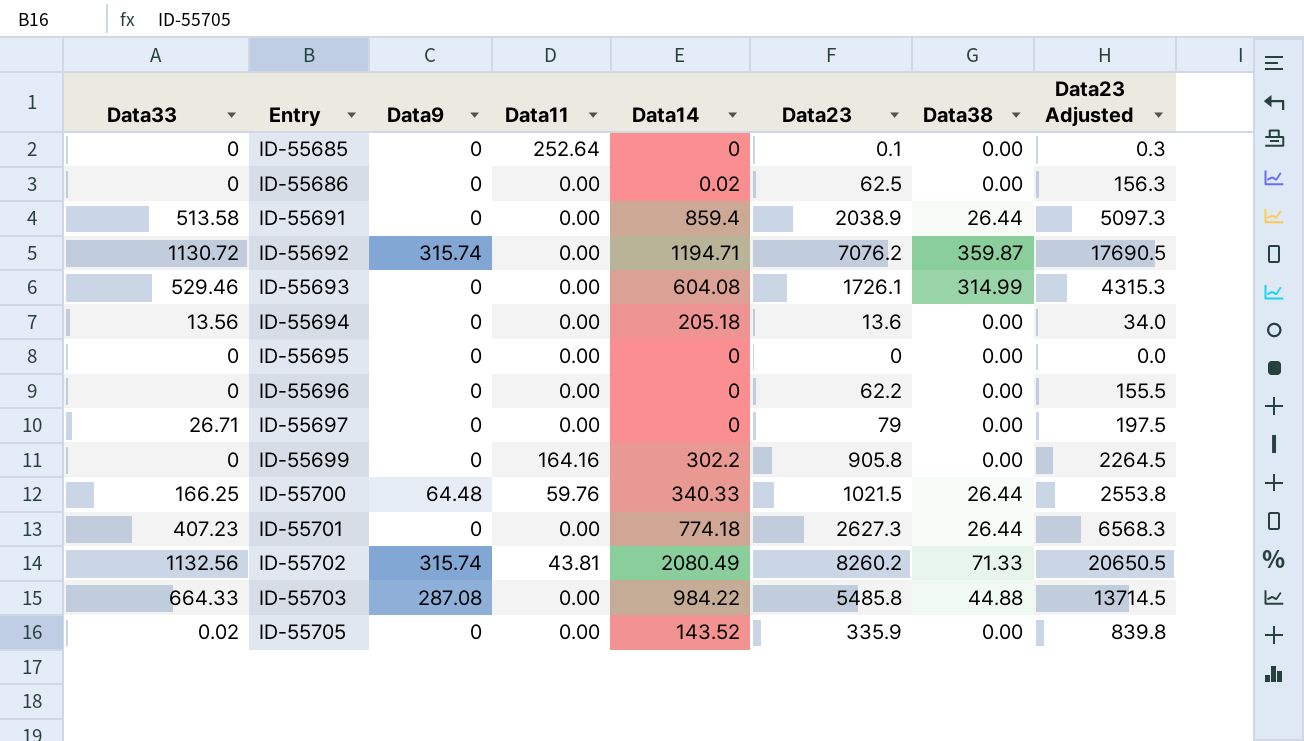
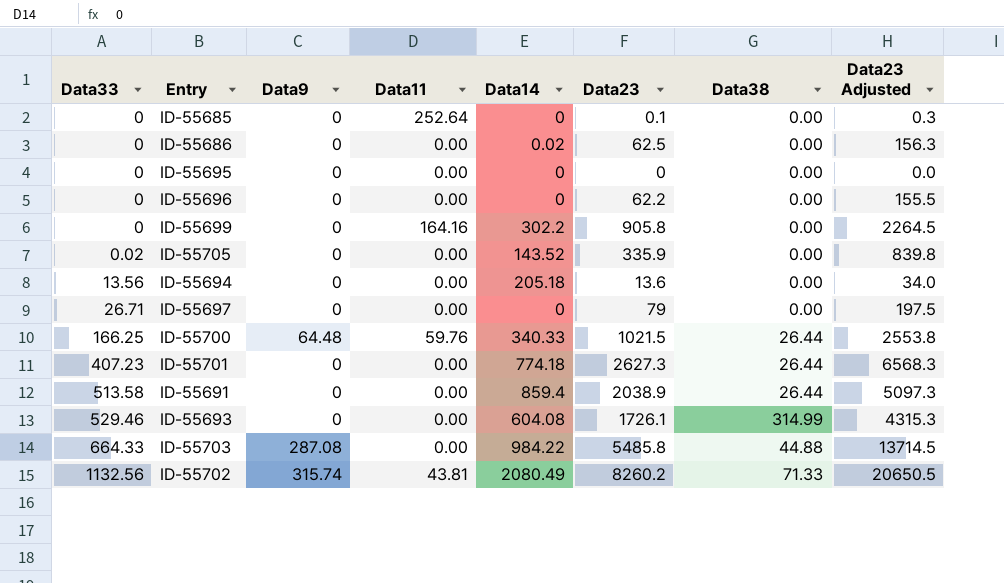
row order: Entry ascending -> Data33 ascending
row ID-55692: 1130.72 | 315.74 | 0.00 | 1194.71 | 7076.2 | 359.87 | 17690.5 -> none

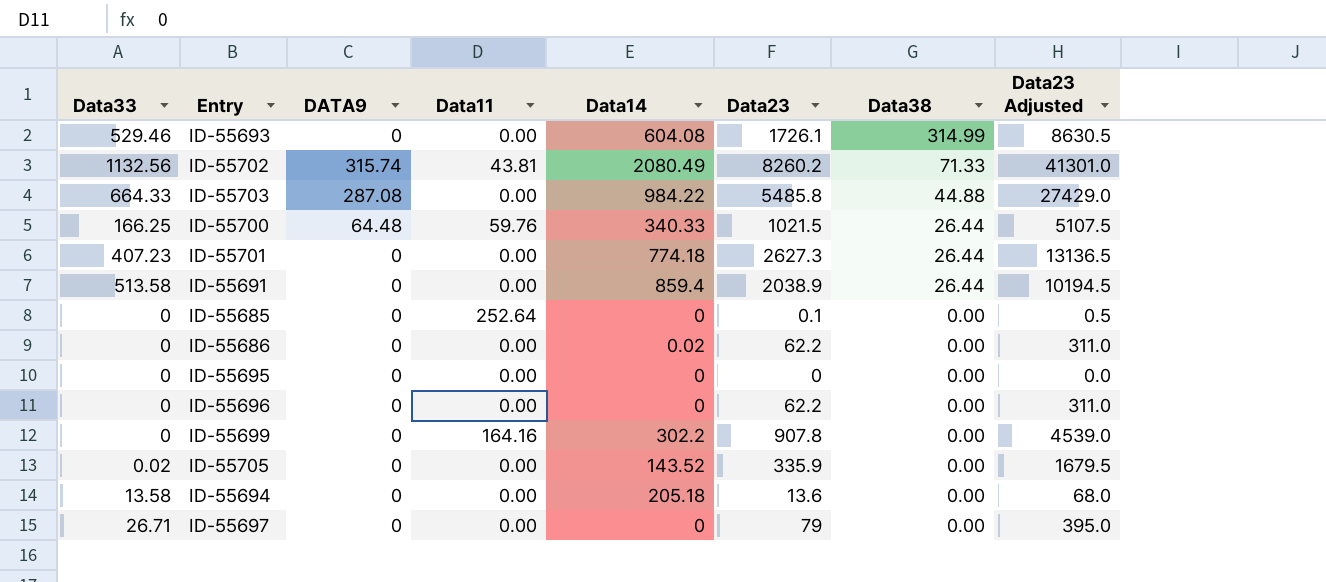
row order: Data33 ascending -> Data38 descending
column name: Data9 -> DATA9
column Data23 Adjusted | formula: [Data23] * 2.5 -> [Data23] * 5
ID-55686 | Data23: 62.5 -> 62.2
ID-55699 | Data23: 905.8 -> 907.8
ID-55694 | Data33: 13.56 -> 13.58

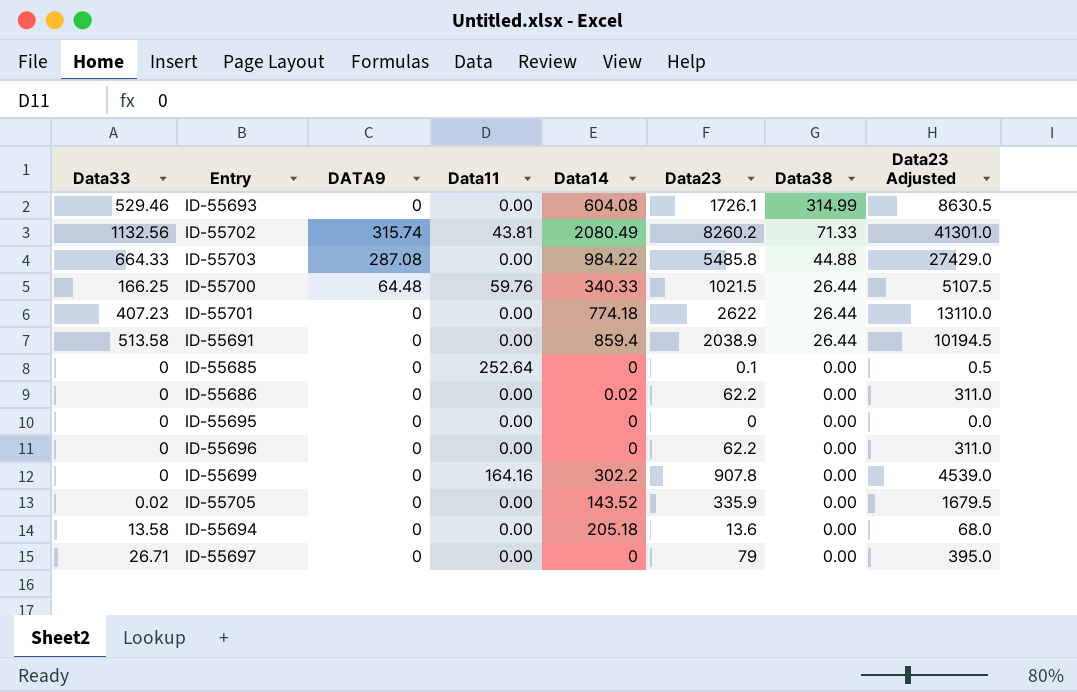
ID-55701 | Data23: 2627.3 -> 2622
ID-55701 | Data23 Adjusted: 13136.5 -> 13110.0

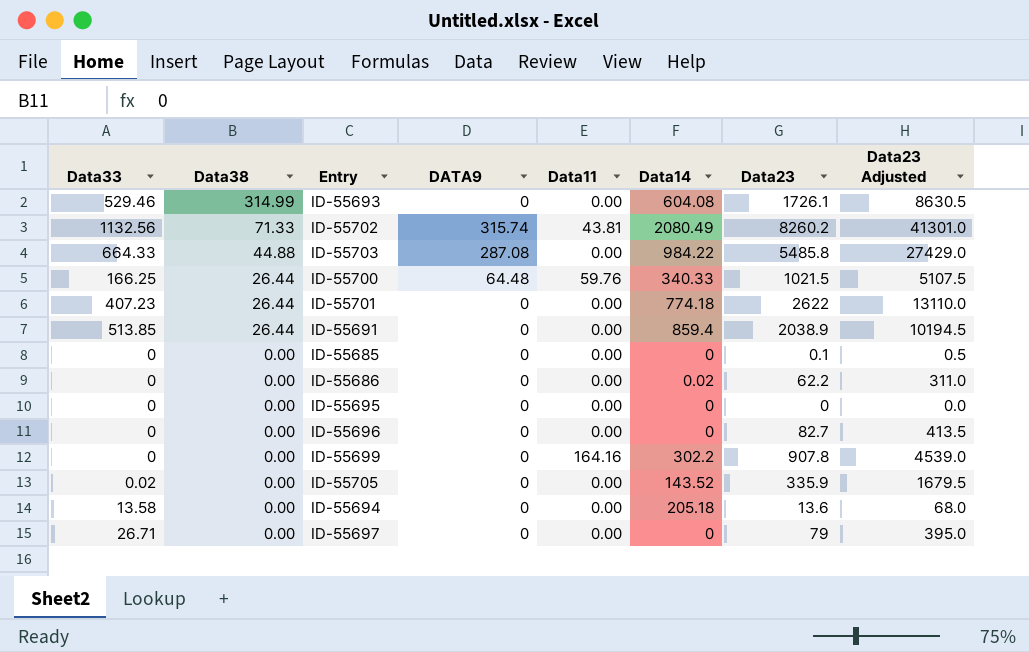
column Data38 | position: 7 -> 2
ID-55691 | Data33: 513.58 -> 513.85
ID-55685 | Data11: 252.64 -> 0.00
ID-55696 | Data23: 62.2 -> 82.7
ID-55696 | Data23 Adjusted: 311.0 -> 413.5

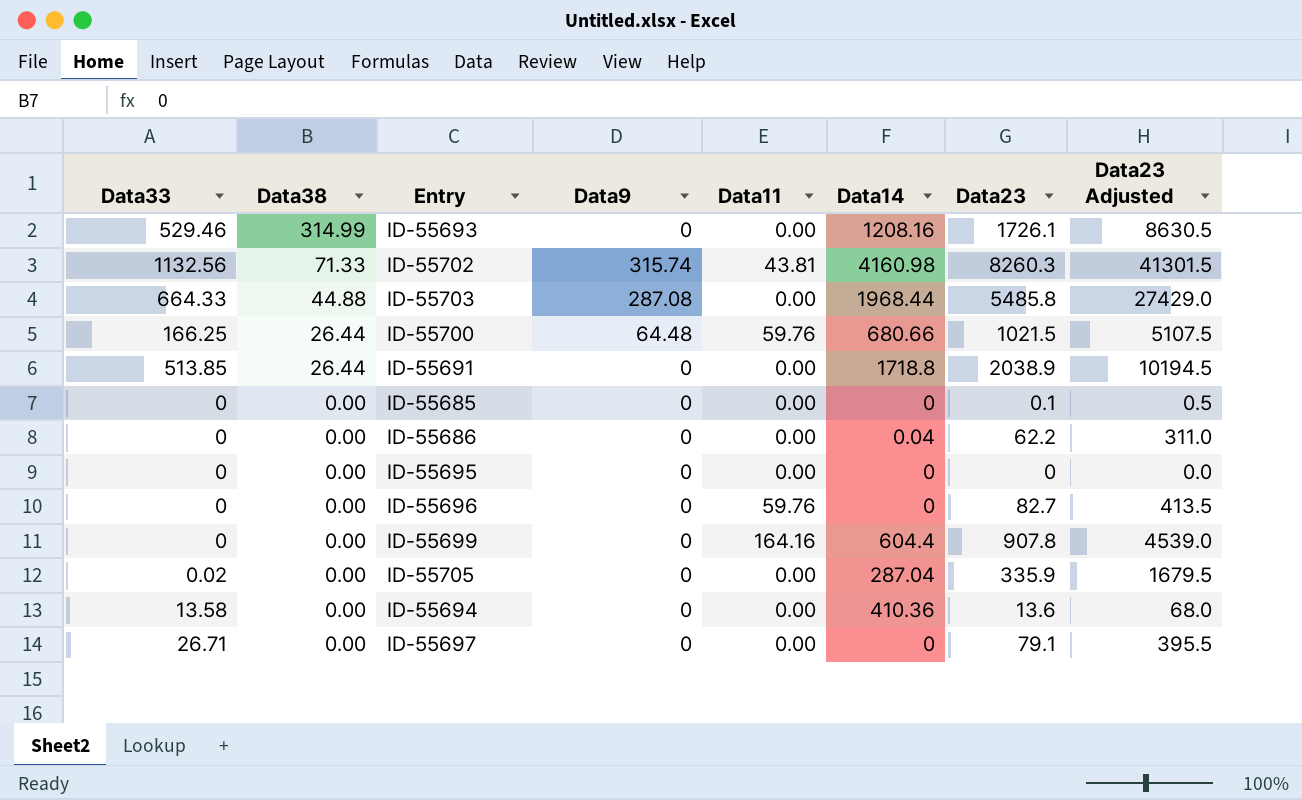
column name: DATA9 -> Data9
row ID-55701: 407.23 | 26.44 | 0 | 0.00 | 774.18 | 2622 | 13110.0 -> none
ID-55693 | Data14: 604.08 -> 1208.16
ID-55702 | Data14: 2080.49 -> 4160.98
ID-55702 | Data23: 8260.2 -> 8260.3
ID-55702 | Data23 Adjusted: 41301.0 -> 41301.5
ID-55703 | Data14: 984.22 -> 1968.44
ID-55700 | Data14: 340.33 -> 680.66
ID-55691 | Data14: 859.4 -> 1718.8
ID-55686 | Data14: 0.02 -> 0.04
ID-55696 | Data11: 0.00 -> 59.76
ID-55699 | Data14: 302.2 -> 604.4
ID-55705 | Data14: 143.52 -> 287.04
ID-55694 | Data14: 205.18 -> 410.36
ID-55697 | Data23: 79 -> 79.1
ID-55697 | Data23 Adjusted: 395.0 -> 395.5

